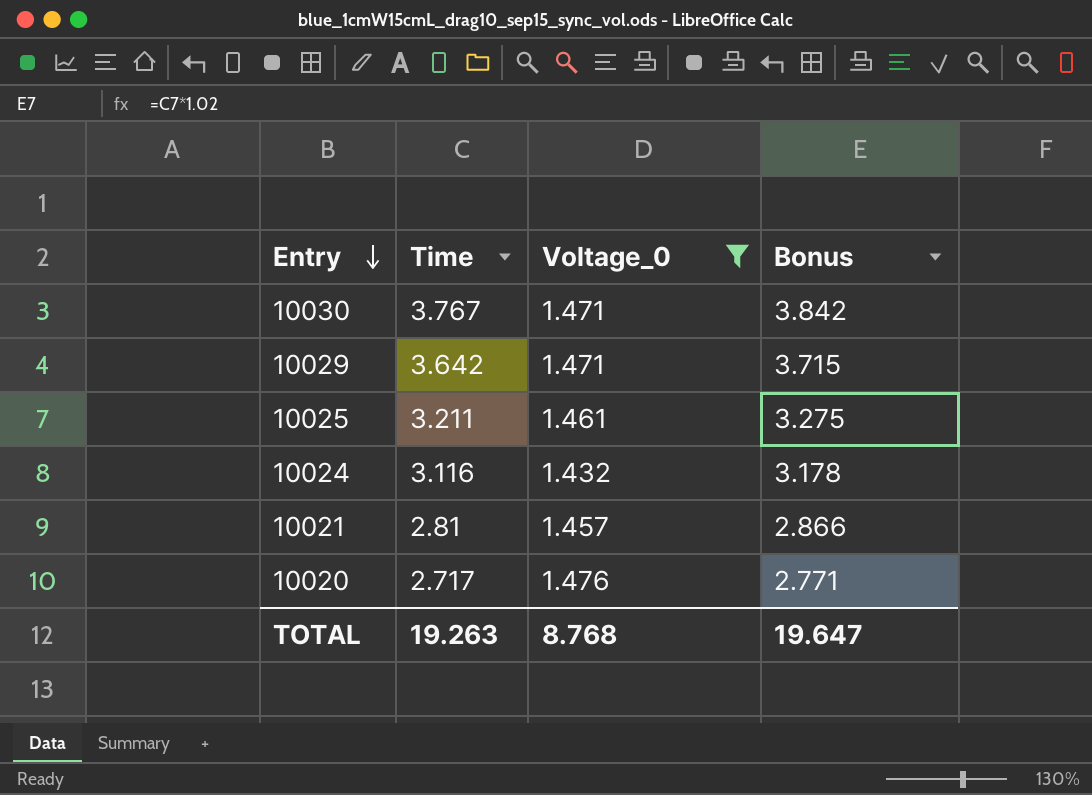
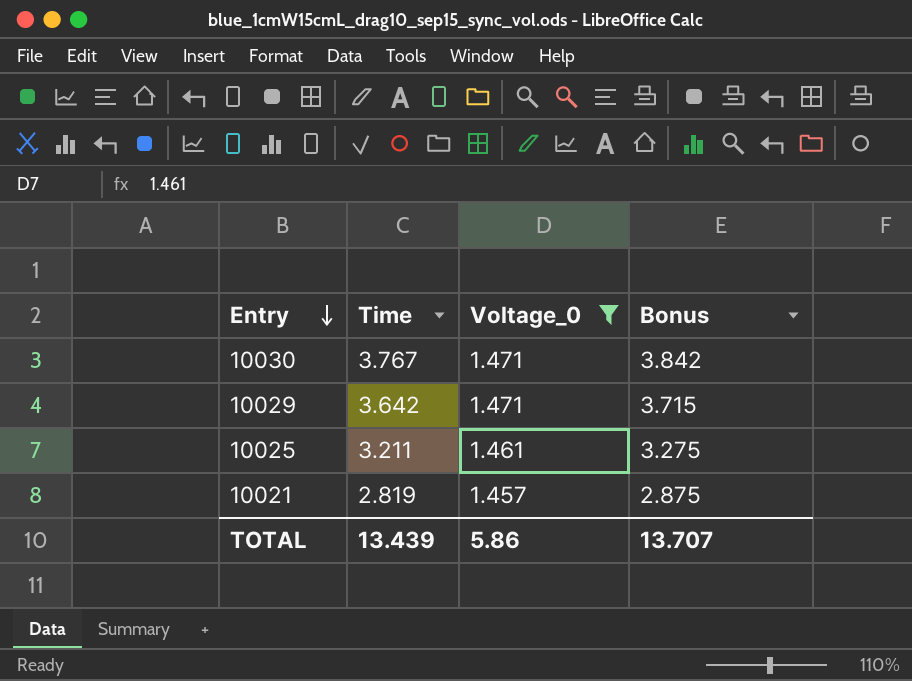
row 10024: 3.116 | 1.432 | 3.178 -> none
row 10020: 2.717 | 1.476 | 2.771 -> none
10021 | Time: 2.81 -> 2.819
10021 | Bonus: 2.866 -> 2.875
TOTAL | Time: 19.263 -> 13.439
TOTAL | Voltage_0: 8.768 -> 5.86
TOTAL | Bonus: 19.647 -> 13.707

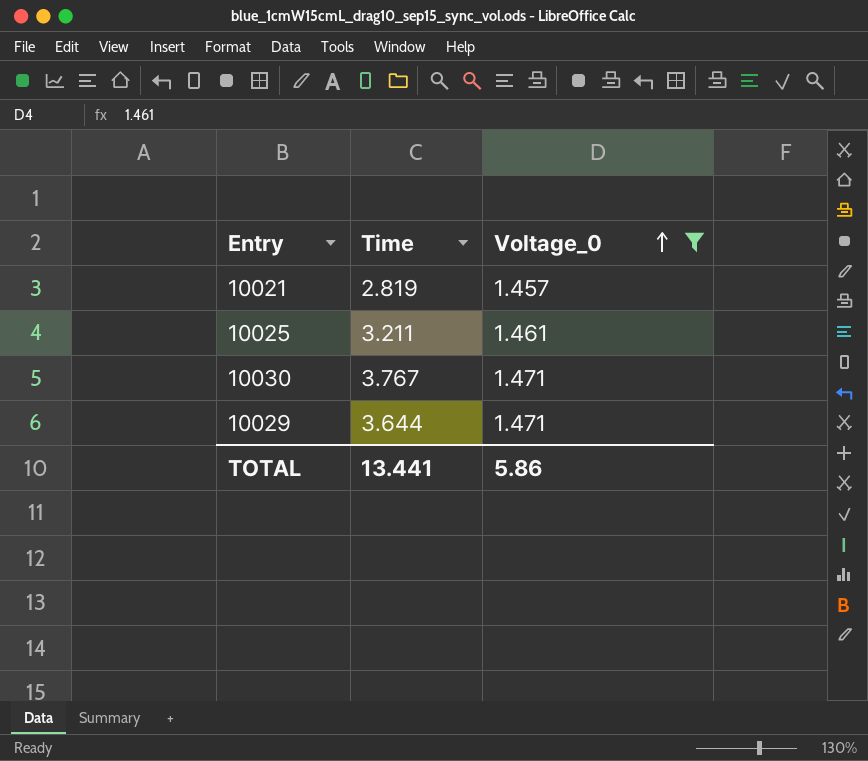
row order: Entry descending -> Voltage_0 ascending
column Bonus | formula: [Time] * 1.02 -> none
10029 | Time: 3.642 -> 3.644
TOTAL | Time: 13.439 -> 13.441

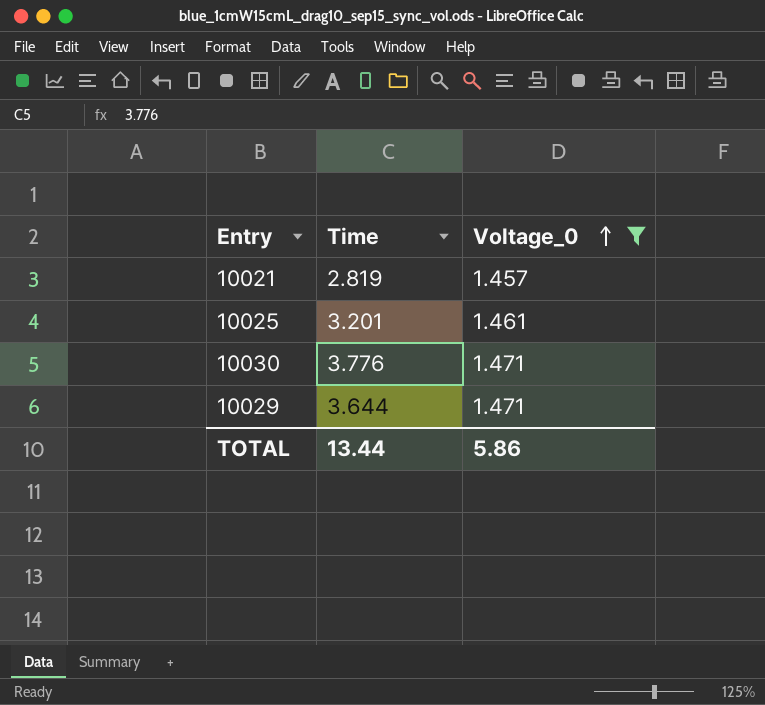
10025 | Time: 3.211 -> 3.201
10030 | Time: 3.767 -> 3.776
TOTAL | Time: 13.441 -> 13.44

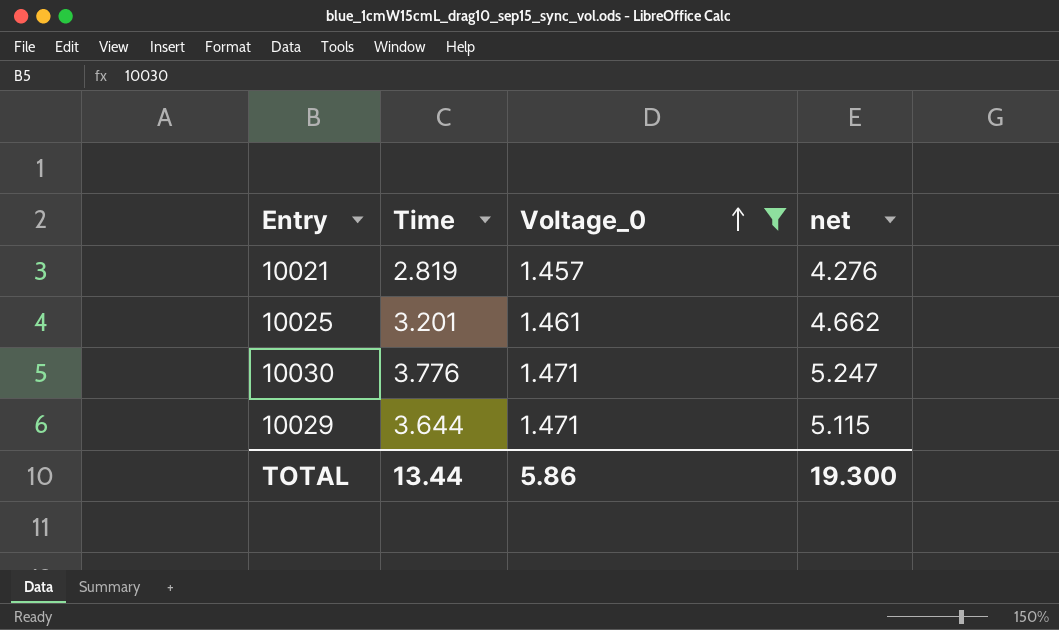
column net | formula: none -> [Time] + [Voltage_0]

